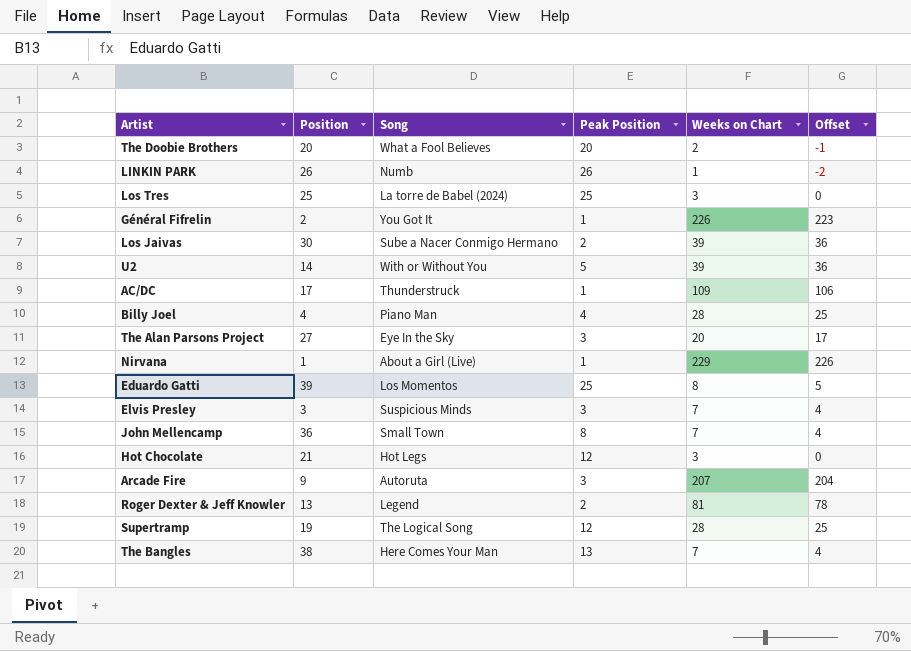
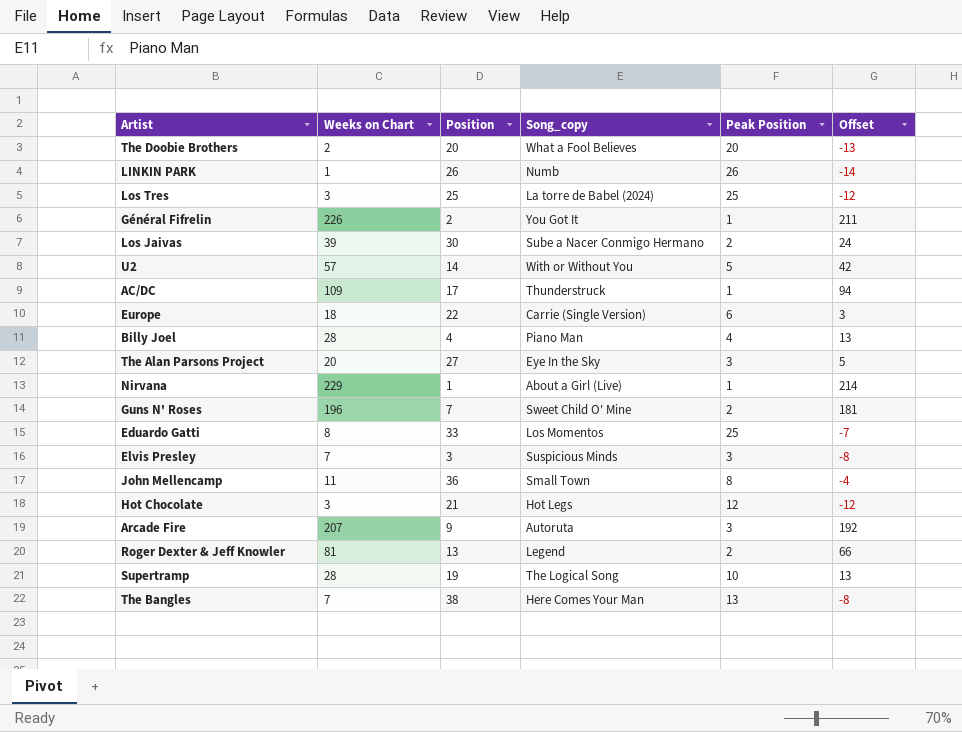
column Weeks on Chart | position: 5 -> 2
column name: Song -> Song_copy
column Offset | formula: [Weeks on Chart] - 3 -> [Weeks on Chart] - 15
U2 | Weeks on Chart: 39 -> 57
row Europe: none -> 18 | 22 | Carrie (Single Version) | 6 | 3
row Guns N' Roses: none -> 196 | 7 | Sweet Child O' Mine | 2 | 181
Eduardo Gatti | Position: 39 -> 33
John Mellencamp | Weeks on Chart: 7 -> 11
Supertramp | Peak Position: 12 -> 10

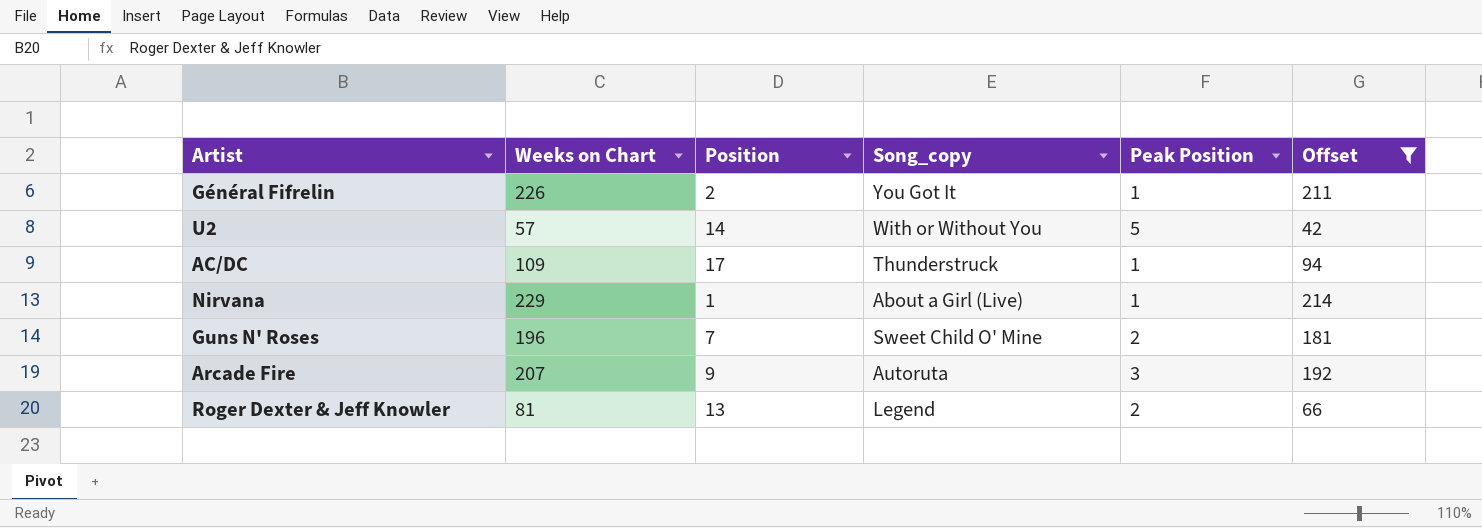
filter: none -> Offset >= 42

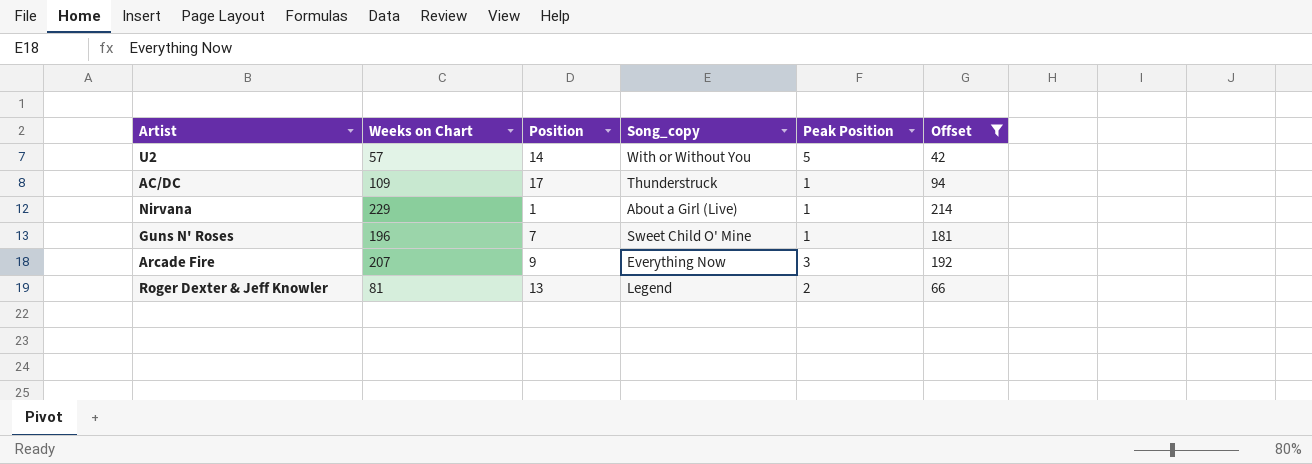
row Général Fifrelin: 226 | 2 | You Got It | 1 | 211 -> none
Guns N' Roses | Peak Position: 2 -> 1
Arcade Fire | Song_copy: Autoruta -> Everything Now

